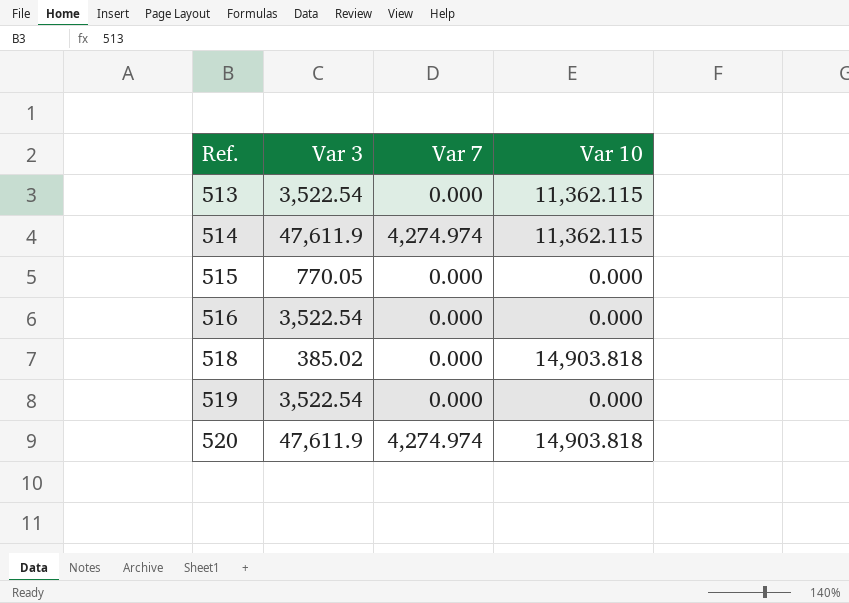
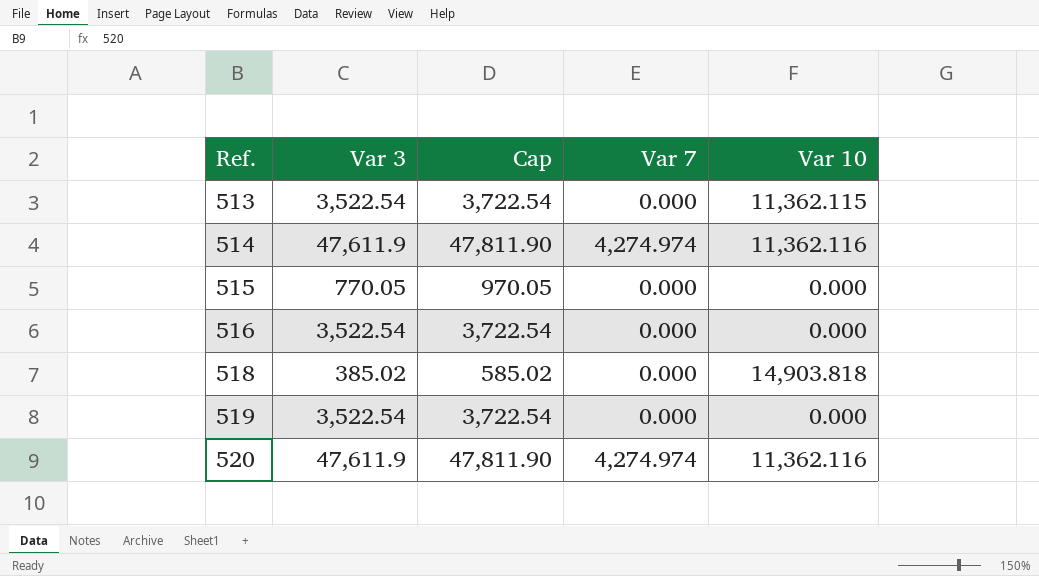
column Cap | formula: none -> [Var 3] + 200
514 | Var 10: 11,362.115 -> 11,362.116
520 | Var 10: 14,903.818 -> 11,362.116

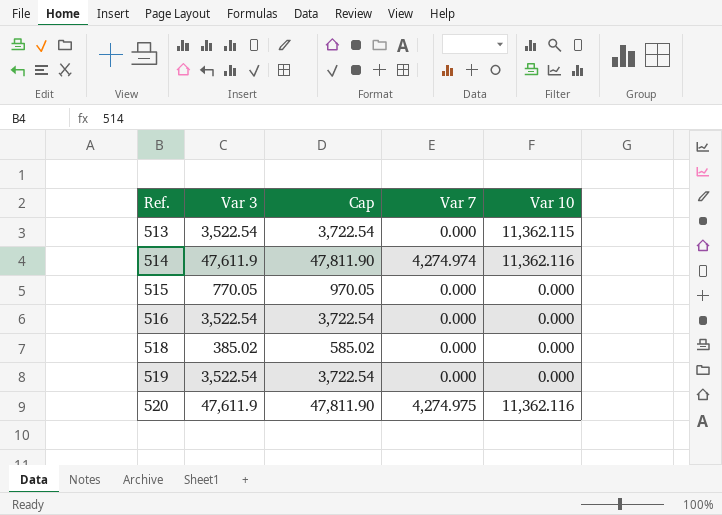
518 | Var 10: 14,903.818 -> 0.000
520 | Var 7: 4,274.974 -> 4,274.975

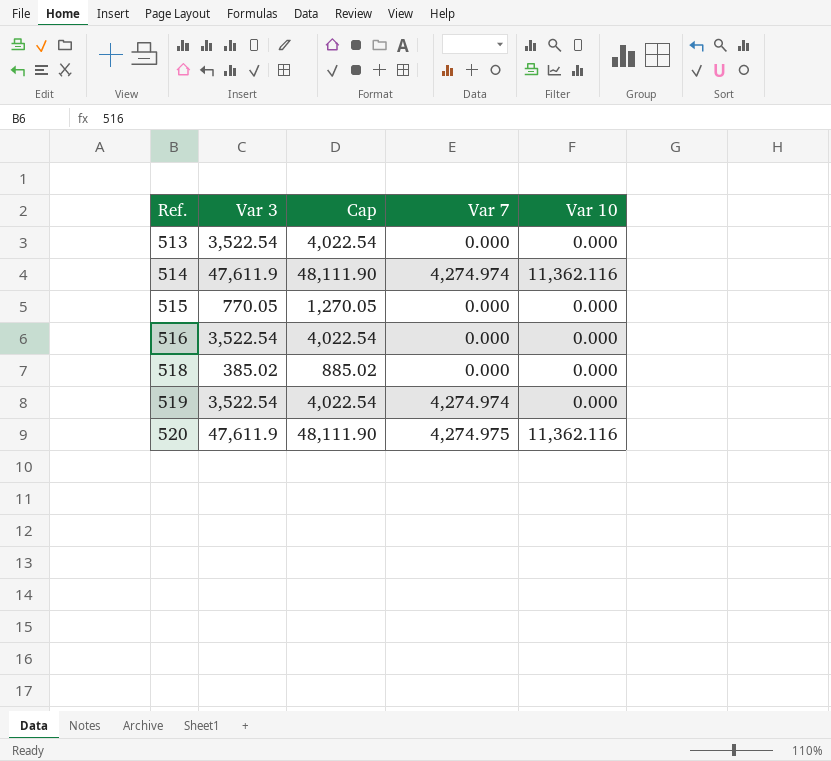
column Cap | formula: [Var 3] + 200 -> [Var 3] + 500
513 | Var 10: 11,362.115 -> 0.000
519 | Var 7: 0.000 -> 4,274.974

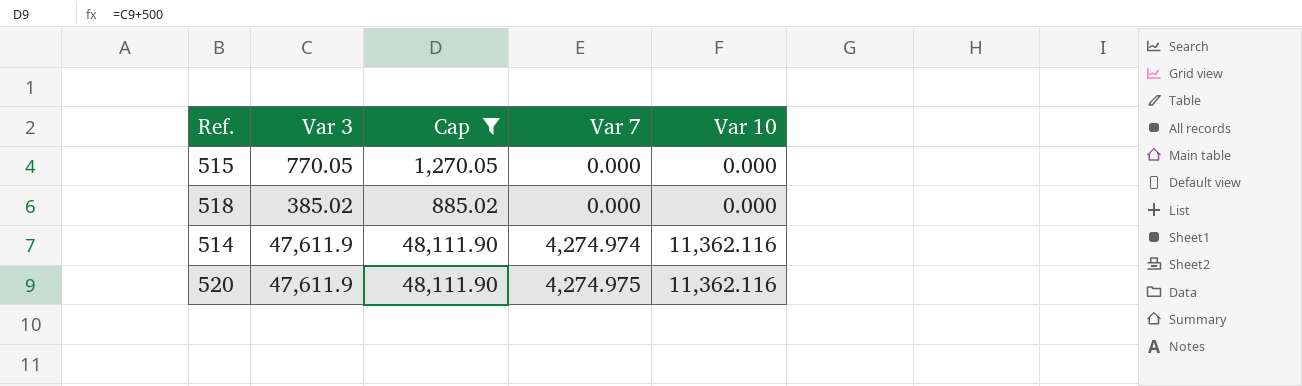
filter: none -> Cap != 4,022.54
row order: Ref. ascending -> Var 7 ascending

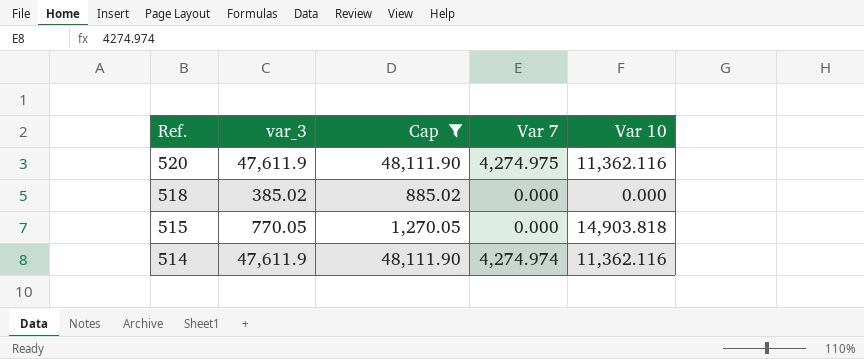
row order: Var 7 ascending -> Ref. descending
column name: Var 3 -> var_3
515 | Var 10: 0.000 -> 14,903.818

